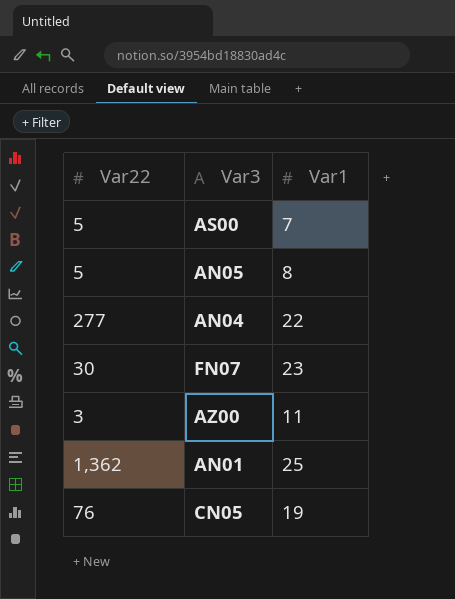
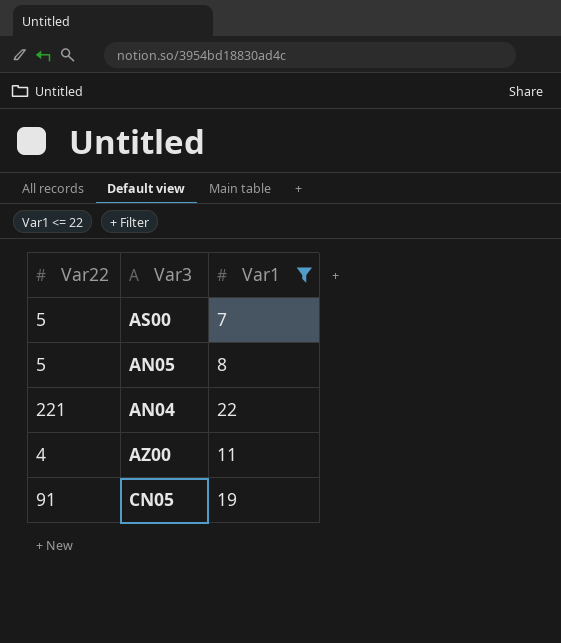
filter: none -> Var1 <= 22
AN04 | Var22: 277 -> 221
AZ00 | Var22: 3 -> 4
CN05 | Var22: 76 -> 91

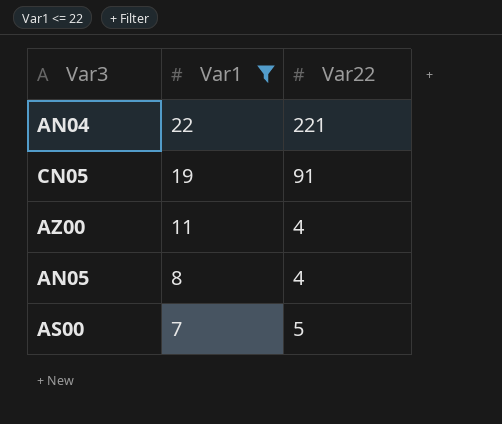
row order: none -> Var1 descending
column Var22 | position: 1 -> 3
AN05 | Var22: 5 -> 4

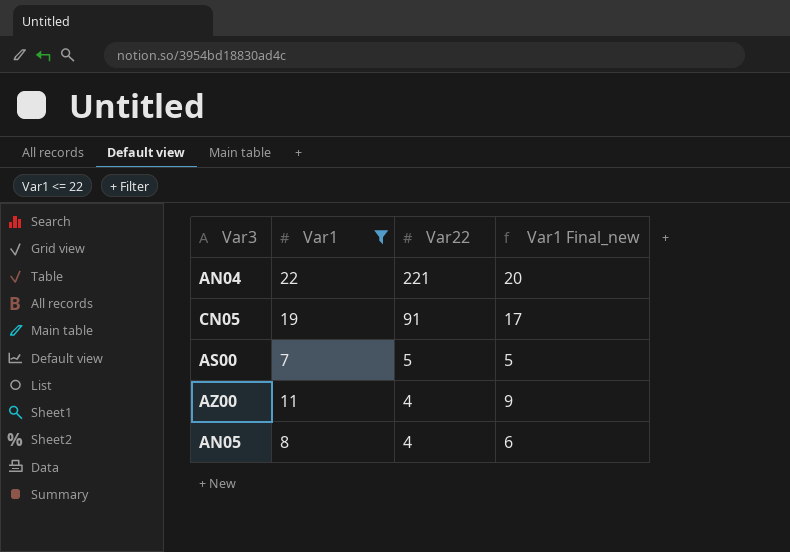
row order: Var1 descending -> Var22 descending
column Var1 Final_new | formula: none -> [Var1] - 2

